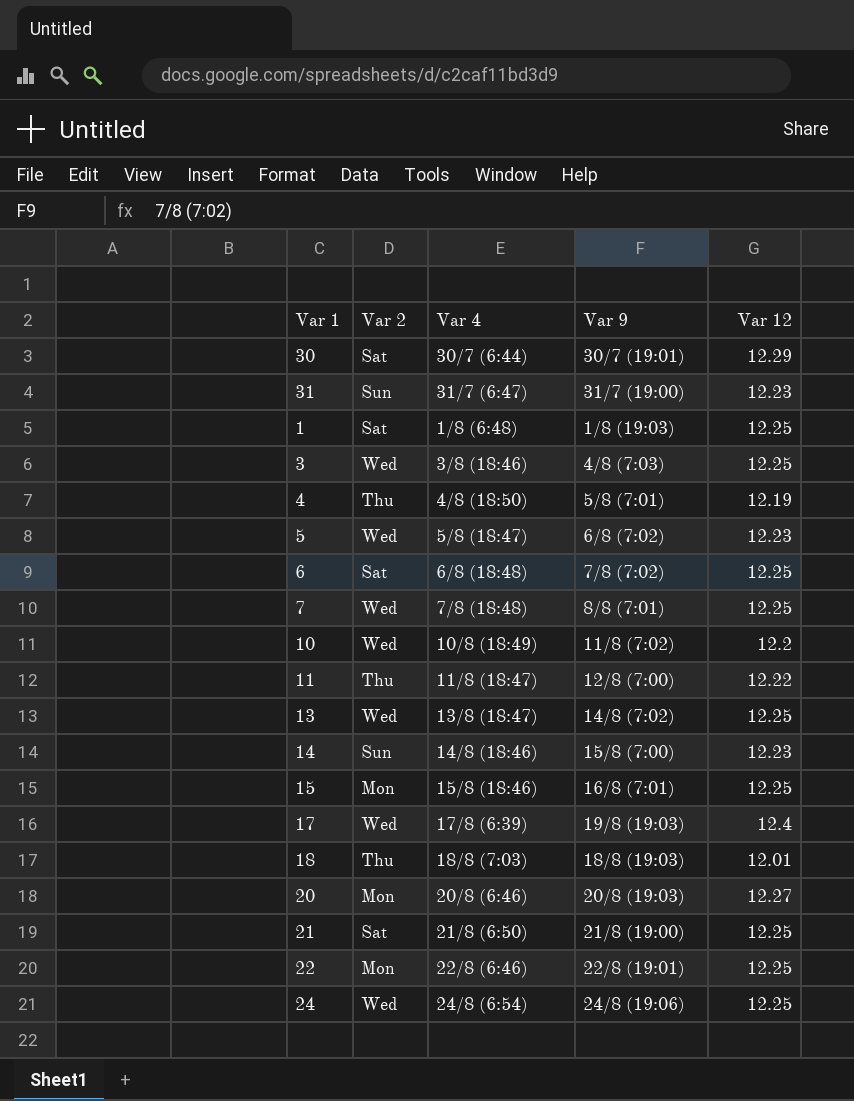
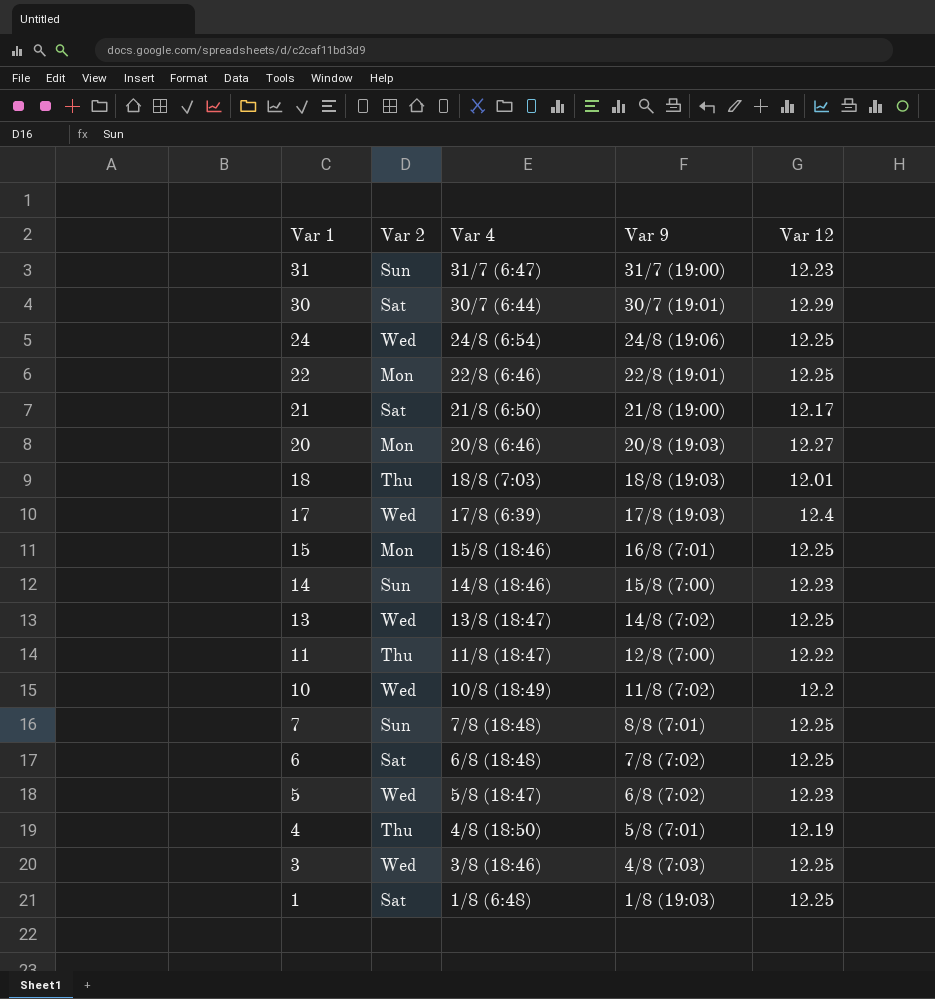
row order: none -> Var 1 descending
21 | Var 12: 12.25 -> 12.17
17 | Var 9: 19/8 (19:03) -> 17/8 (19:03)
7 | Var 2: Wed -> Sun

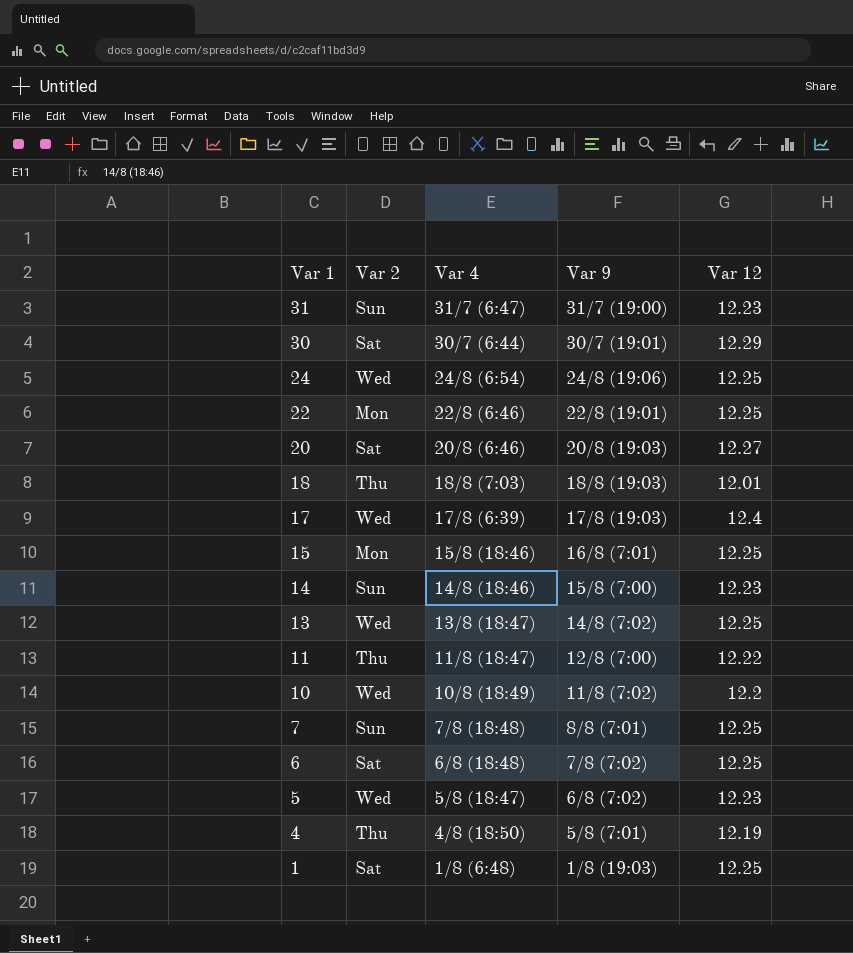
row 21: Sat | 21/8 (6:50) | 21/8 (19:00) | 12.17 -> none
row 3: Wed | 3/8 (18:46) | 4/8 (7:03) | 12.25 -> none
20 | Var 2: Mon -> Sat

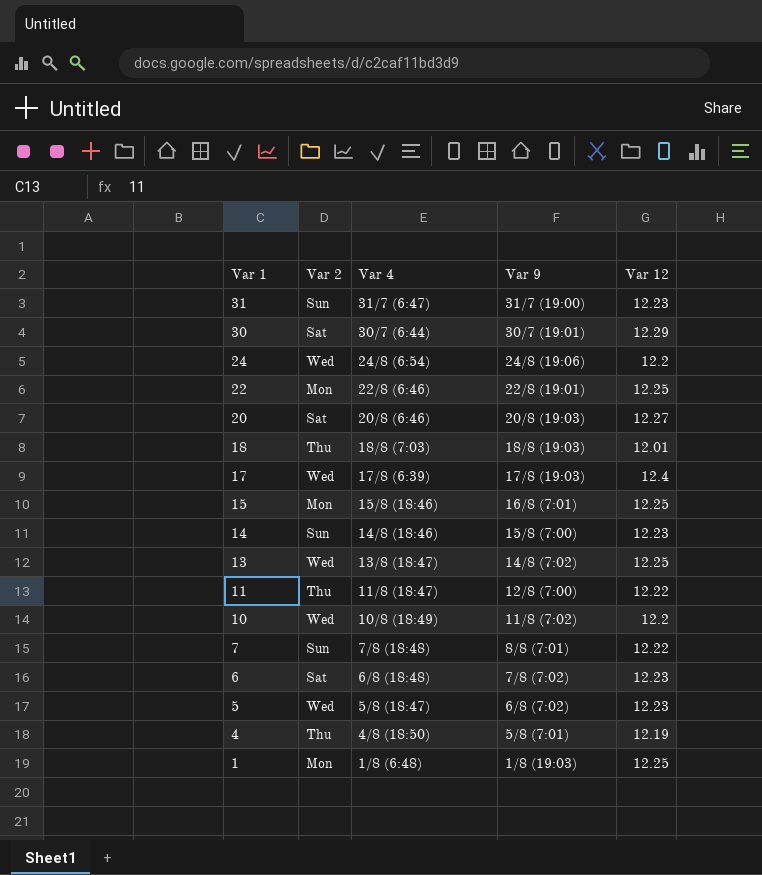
24 | Var 12: 12.25 -> 12.2
7 | Var 12: 12.25 -> 12.22
6 | Var 12: 12.25 -> 12.23
1 | Var 2: Sat -> Mon

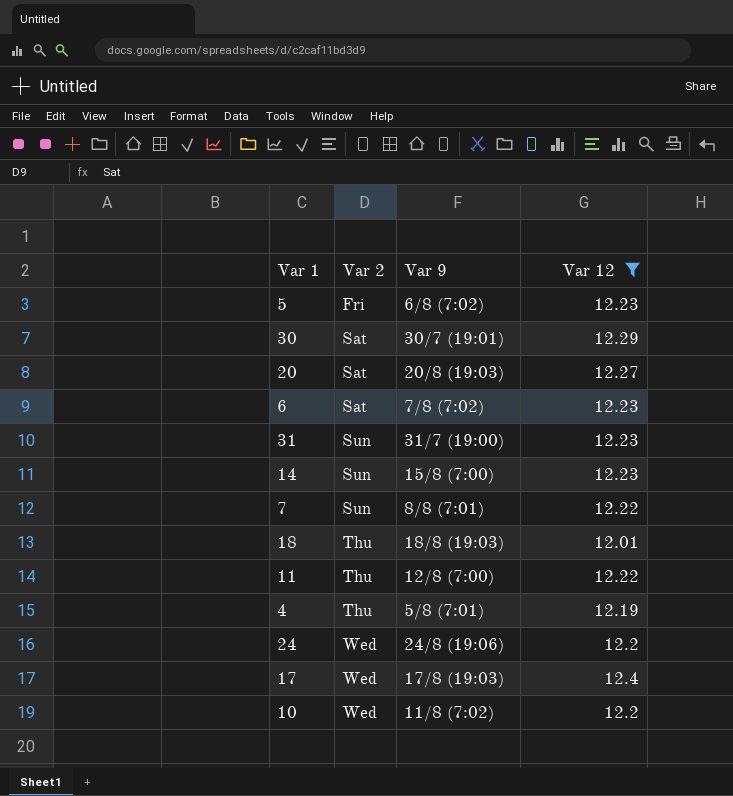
filter: none -> Var 12 != 12.25
row order: Var 1 descending -> Var 2 ascending
column Var 4 | position: 3 -> none
5 | Var 2: Wed -> Fri

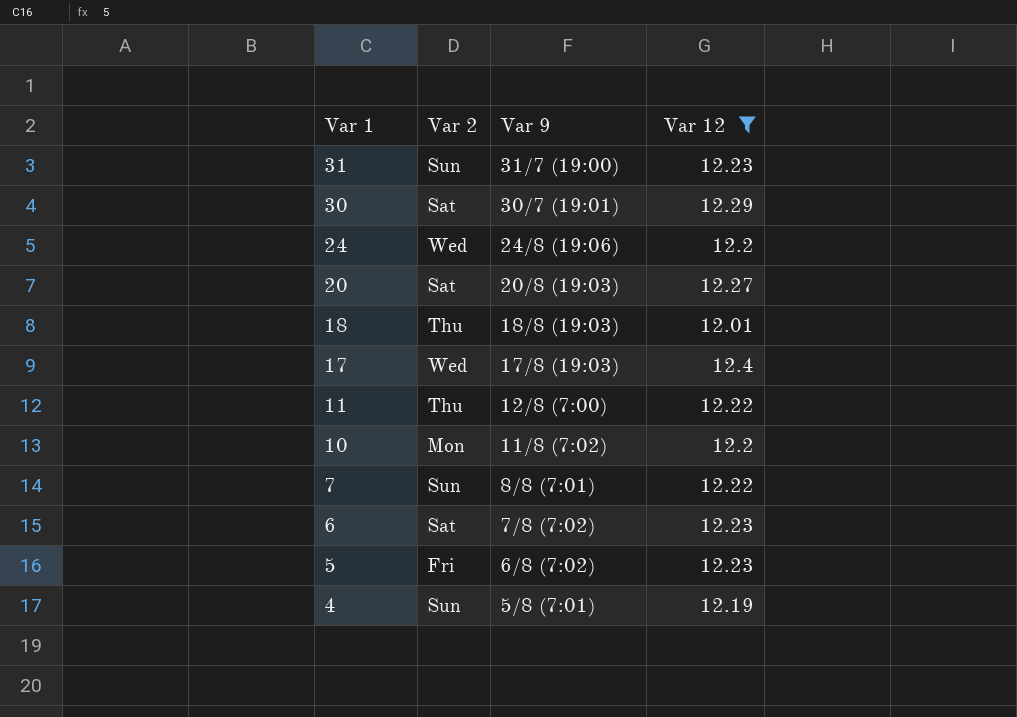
row order: Var 2 ascending -> Var 1 descending
row 14: Sun | 15/8 (7:00) | 12.23 -> none
10 | Var 2: Wed -> Mon
4 | Var 2: Thu -> Sun

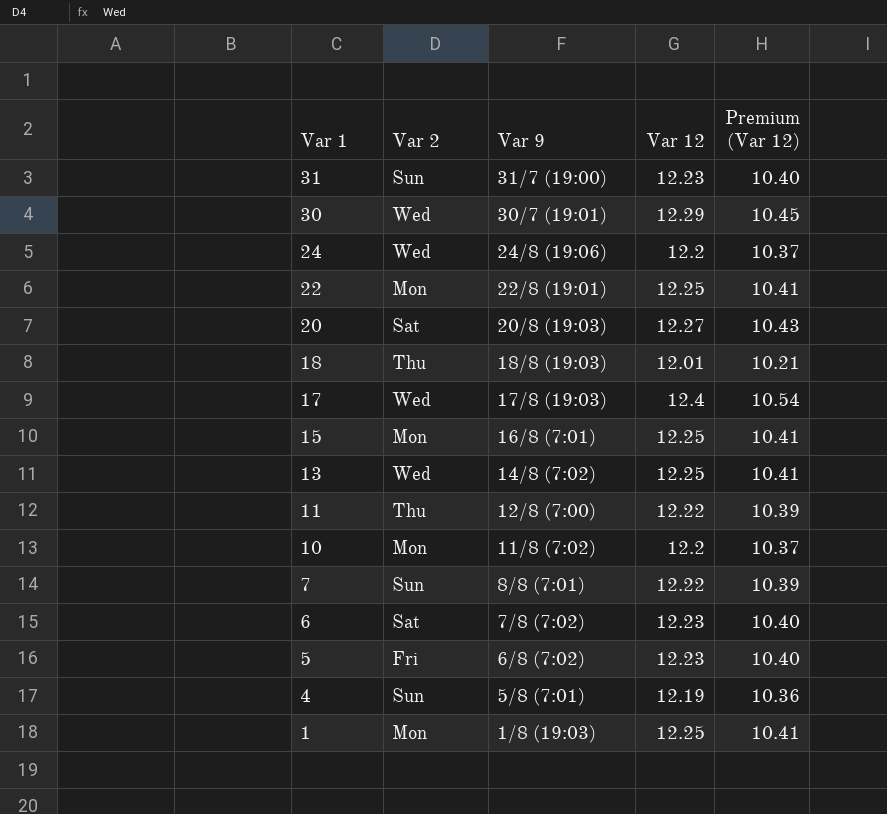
filter: Var 12 != 12.25 -> none
column Premium (Var 12) | formula: none -> [Var 12] * 0.85
30 | Var 2: Sat -> Wed

